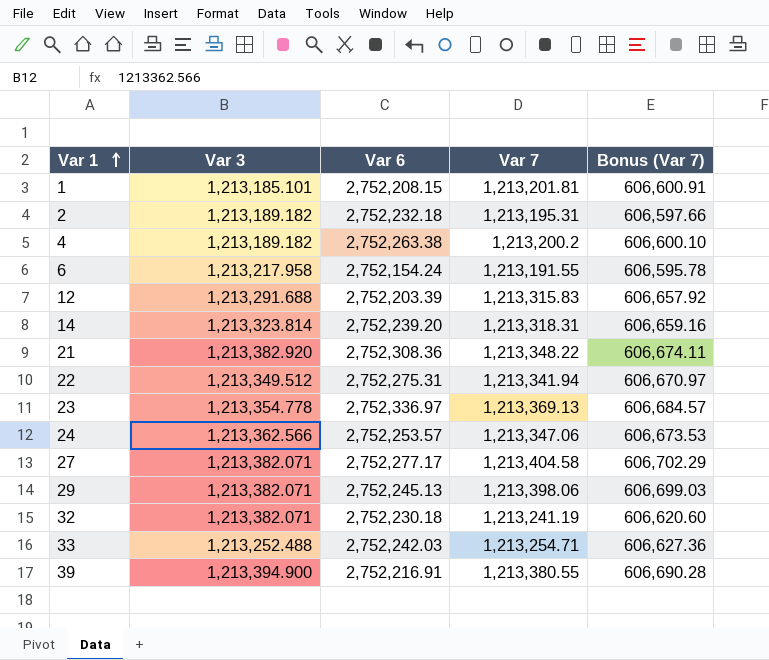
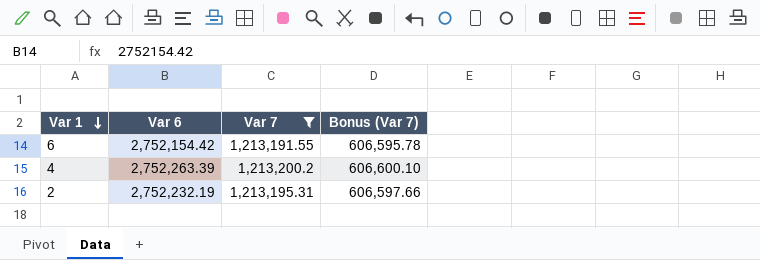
filter: none -> Var 7 <= 1,213,200.2
row order: Var 1 ascending -> Var 1 descending
column Var 3 | position: 2 -> none
6 | Var 6: 2,752,154.24 -> 2,752,154.42
4 | Var 6: 2,752,263.38 -> 2,752,263.39
2 | Var 6: 2,752,232.18 -> 2,752,232.19

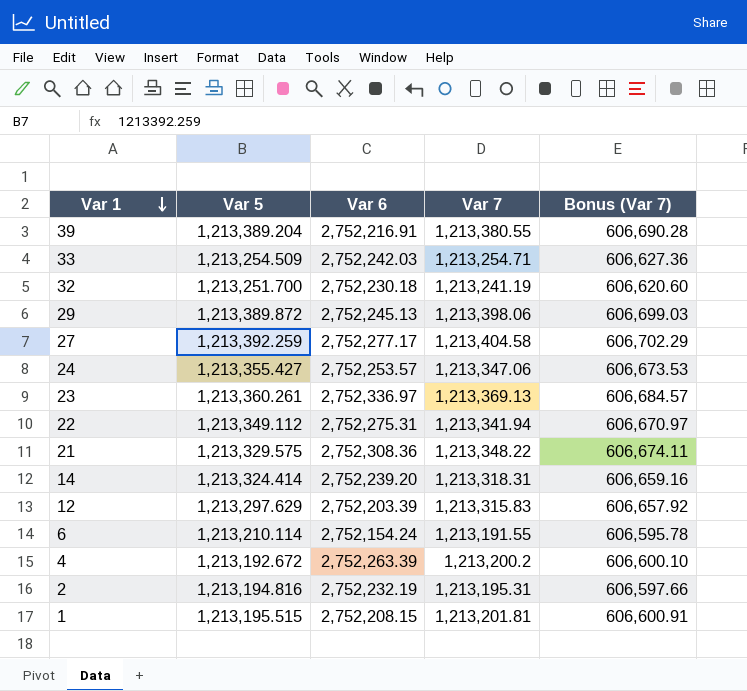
filter: Var 7 <= 1,213,200.2 -> none
column Var 5 | position: none -> 2
6 | Var 6: 2,752,154.42 -> 2,752,154.24

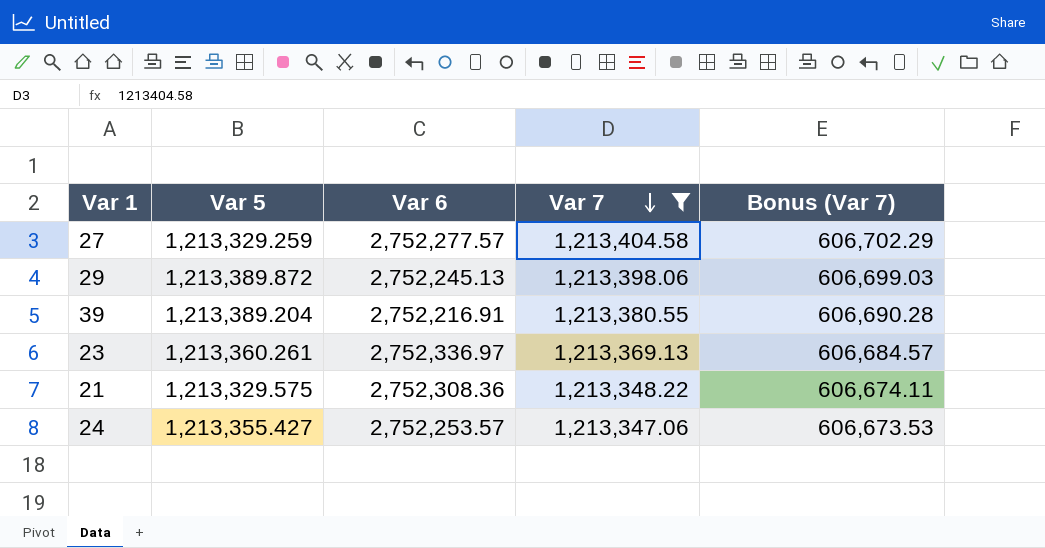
filter: none -> Var 7 >= 1,213,347.06
row order: Var 1 descending -> Var 7 descending
27 | Var 5: 1,213,392.259 -> 1,213,329.259
27 | Var 6: 2,752,277.17 -> 2,752,277.57

